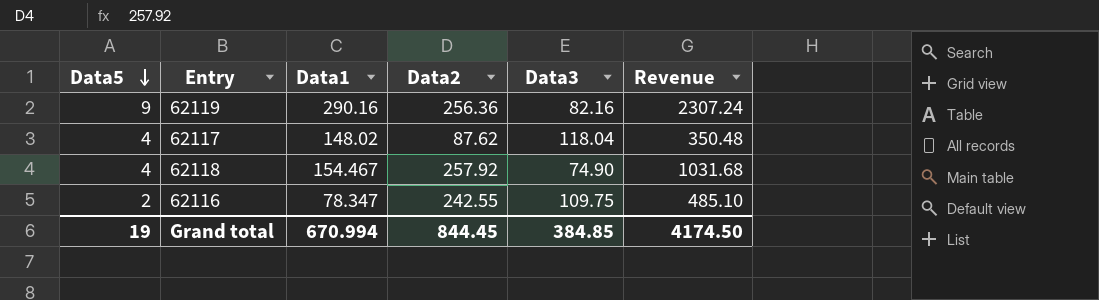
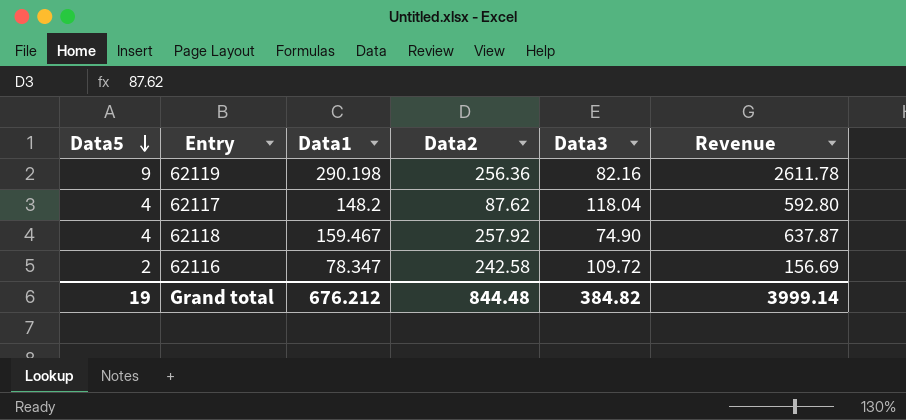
column Revenue | formula: [Data5] * [Data2] -> [Data5] * [Data1]
62119 | Data1: 290.16 -> 290.198
62117 | Data1: 148.02 -> 148.2
62118 | Data1: 154.467 -> 159.467
62116 | Data2: 242.55 -> 242.58
62116 | Data3: 109.75 -> 109.72
Grand total | Data1: 670.994 -> 676.212
Grand total | Data2: 844.45 -> 844.48
Grand total | Data3: 384.85 -> 384.82
Grand total | Revenue: 4174.50 -> 3999.14

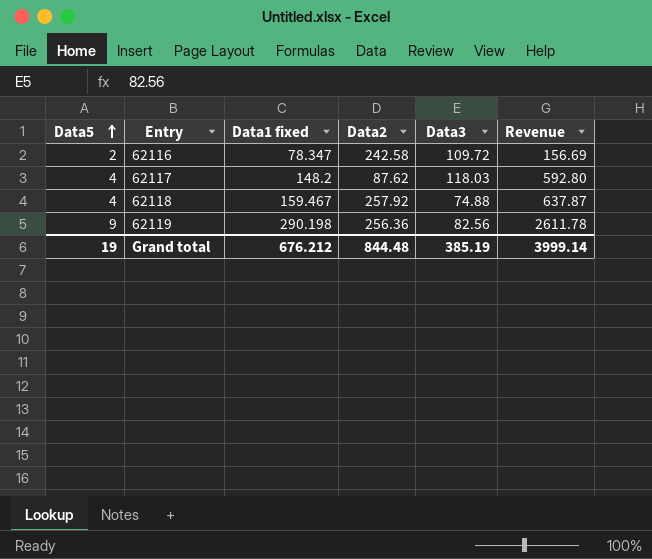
row order: Data5 descending -> Data5 ascending
column name: Data1 -> Data1 fixed
62117 | Data3: 118.04 -> 118.03
62118 | Data3: 74.90 -> 74.88
62119 | Data3: 82.16 -> 82.56
Grand total | Data3: 384.82 -> 385.19

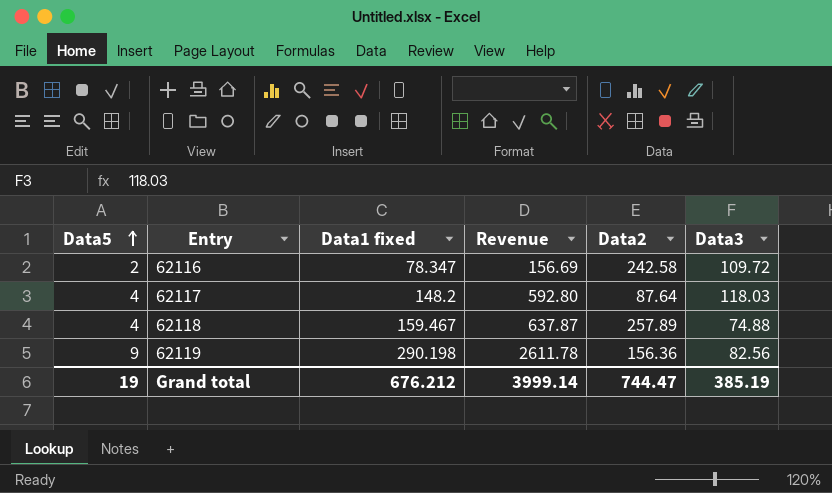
column Revenue | position: 6 -> 4
62117 | Data2: 87.62 -> 87.64
62118 | Data2: 257.92 -> 257.89
62119 | Data2: 256.36 -> 156.36
Grand total | Data2: 844.48 -> 744.47

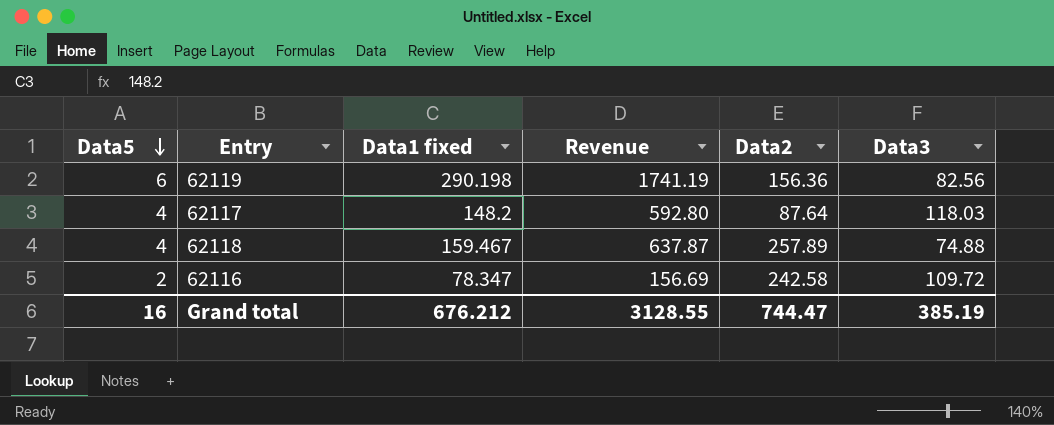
row order: Data5 ascending -> Data5 descending
62119 | Data5: 9 -> 6
62119 | Revenue: 2611.78 -> 1741.19
Grand total | Data5: 19 -> 16
Grand total | Revenue: 3999.14 -> 3128.55

